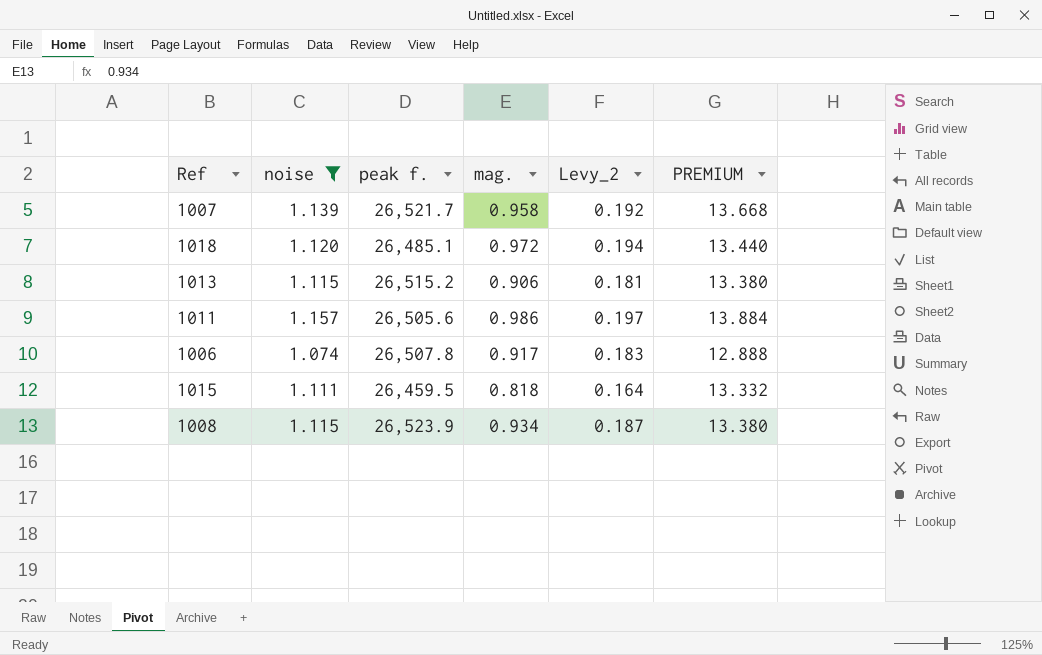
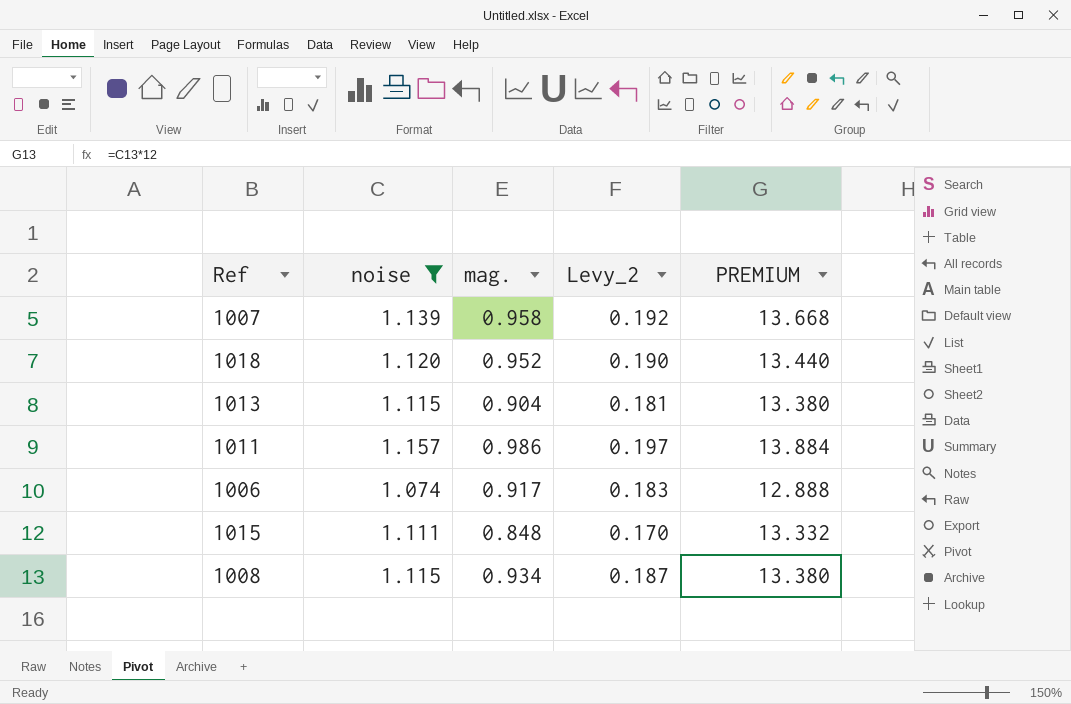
column peak f. | position: 3 -> none
1018 | mag.: 0.972 -> 0.952
1018 | Levy_2: 0.194 -> 0.190
1013 | mag.: 0.906 -> 0.904
1015 | mag.: 0.818 -> 0.848
1015 | Levy_2: 0.164 -> 0.170

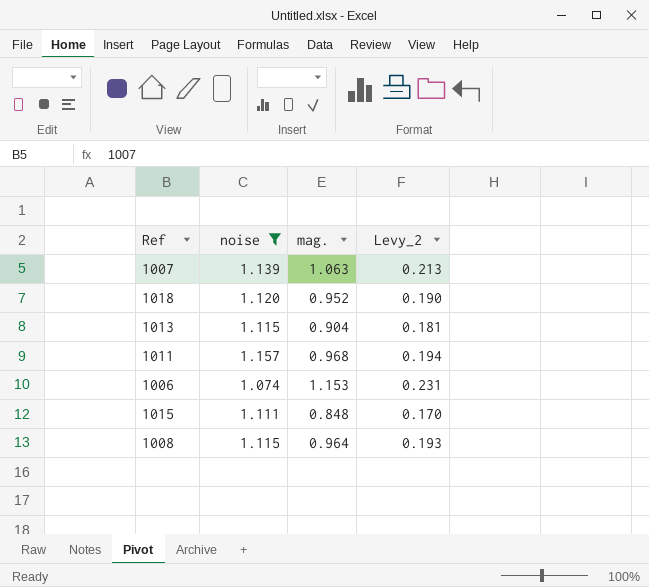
column PREMIUM | formula: [noise] * 12 -> none
1007 | mag.: 0.958 -> 1.063
1007 | Levy_2: 0.192 -> 0.213
1011 | mag.: 0.986 -> 0.968
1011 | Levy_2: 0.197 -> 0.194
1006 | mag.: 0.917 -> 1.153
1006 | Levy_2: 0.183 -> 0.231
1008 | mag.: 0.934 -> 0.964
1008 | Levy_2: 0.187 -> 0.193

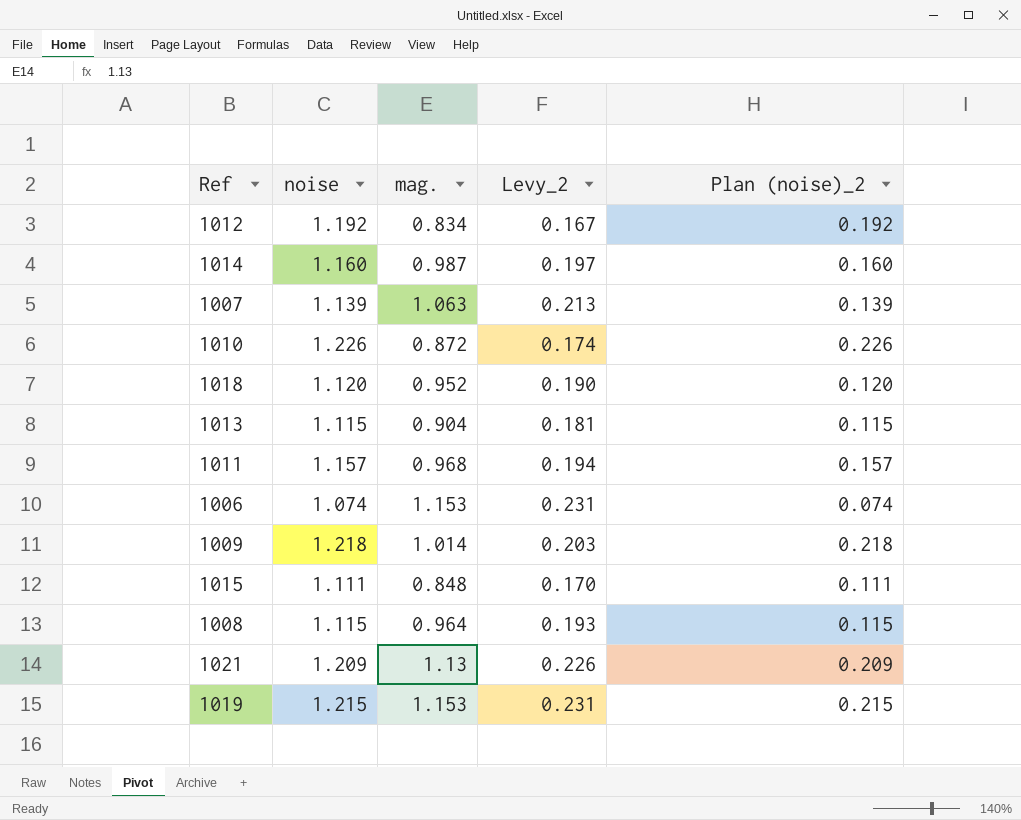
filter: noise <= 1.157 -> none
column Plan (noise)_2 | formula: none -> [noise] - 1

